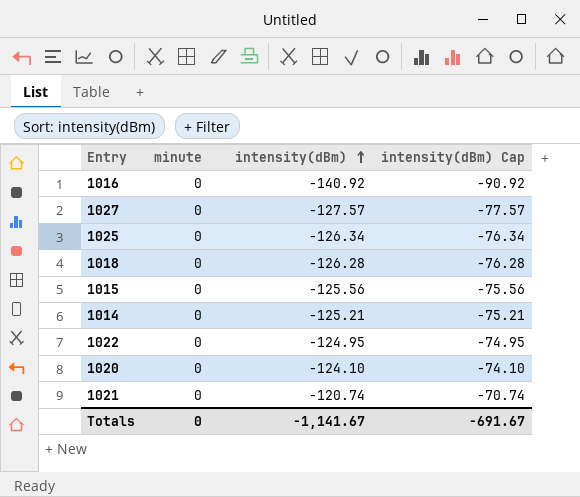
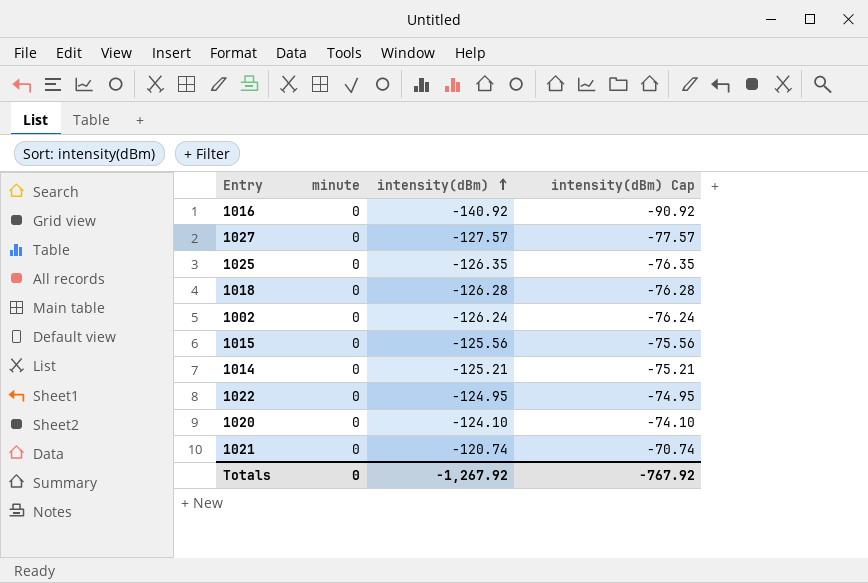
1025 | intensity(dBm): -126.34 -> -126.35
1025 | intensity(dBm) Cap: -76.34 -> -76.35
row 1002: none -> 0 | -126.24 | -76.24
Totals | intensity(dBm): -1,141.67 -> -1,267.92
Totals | intensity(dBm) Cap: -691.67 -> -767.92

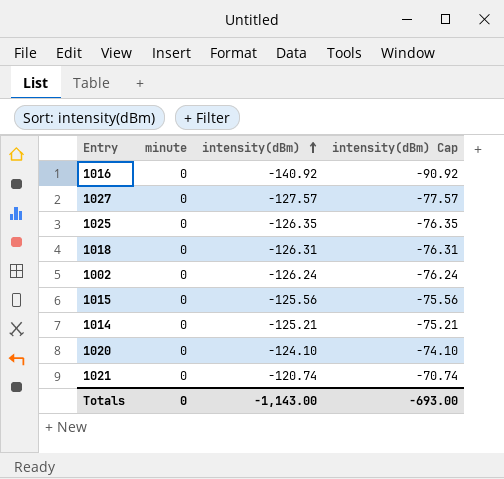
row 1022: 0 | -124.95 | -74.95 -> none
1018 | intensity(dBm): -126.28 -> -126.31
1018 | intensity(dBm) Cap: -76.28 -> -76.31
Totals | intensity(dBm): -1,267.92 -> -1,143.00
Totals | intensity(dBm) Cap: -767.92 -> -693.00

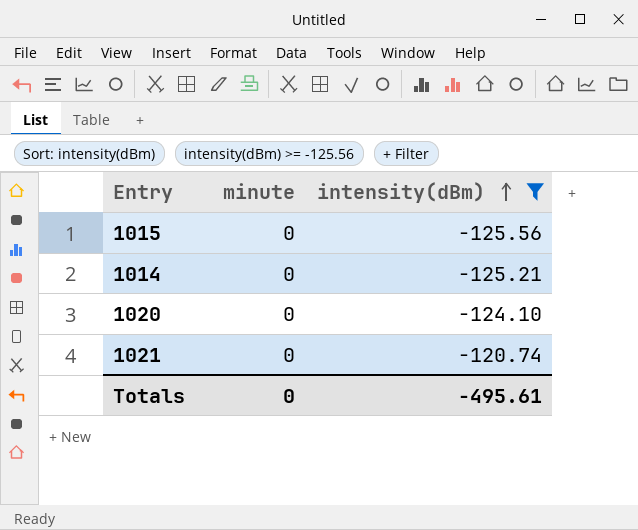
filter: none -> intensity(dBm) >= -125.56
column intensity(dBm) Cap | formula: [intensity(dBm)] + 50 -> none
Totals | intensity(dBm): -1,143.00 -> -495.61

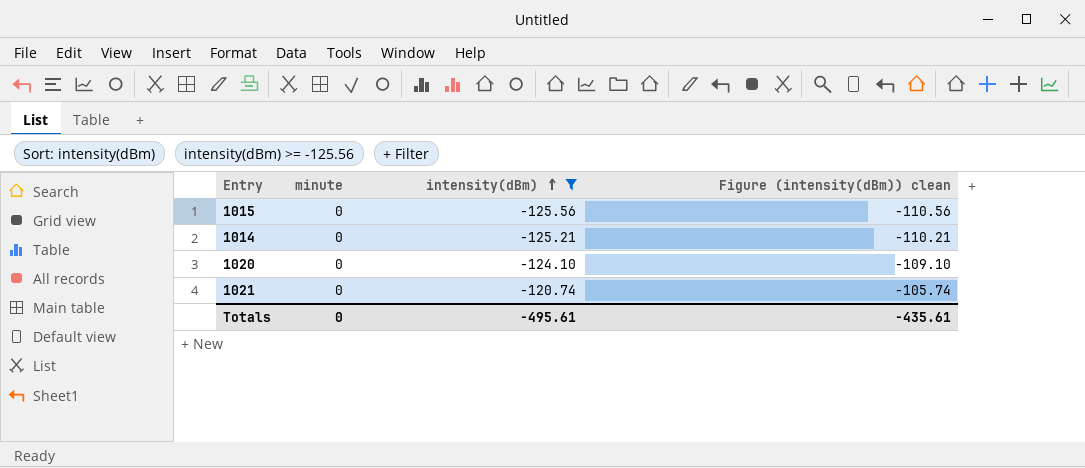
column Figure (intensity(dBm)) clean | formula: none -> [intensity(dBm)] + 15

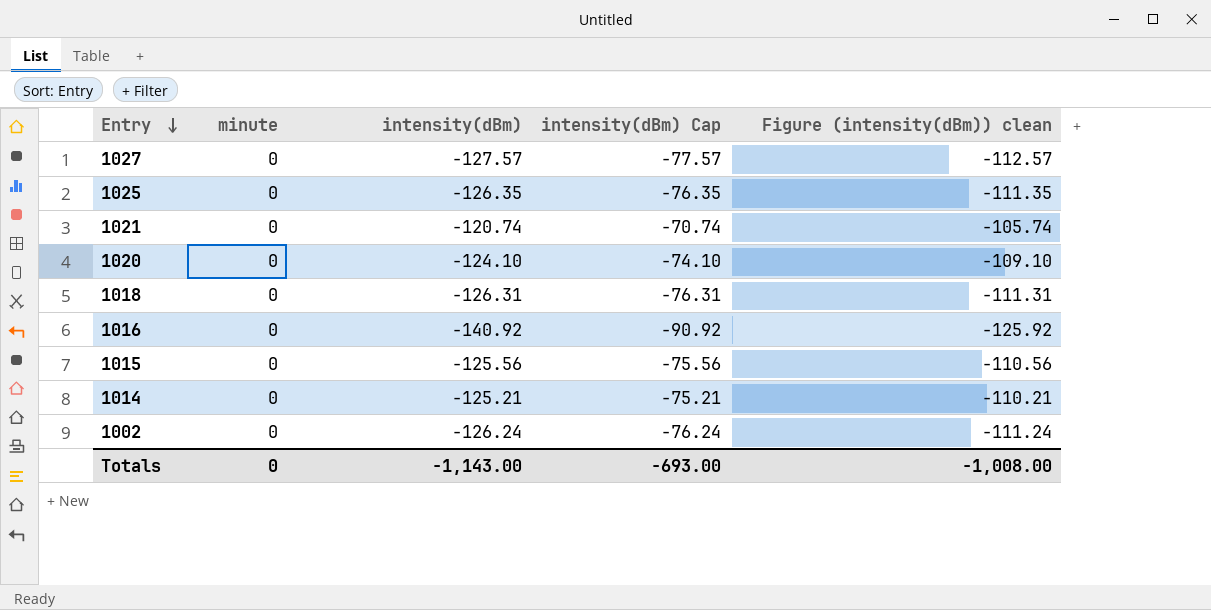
filter: intensity(dBm) >= -125.56 -> none
row order: intensity(dBm) ascending -> Entry descending
column intensity(dBm) Cap | formula: none -> [intensity(dBm)] + 50
Totals | intensity(dBm): -495.61 -> -1,143.00
Totals | Figure (intensity(dBm)) clean: -435.61 -> -1,008.00

